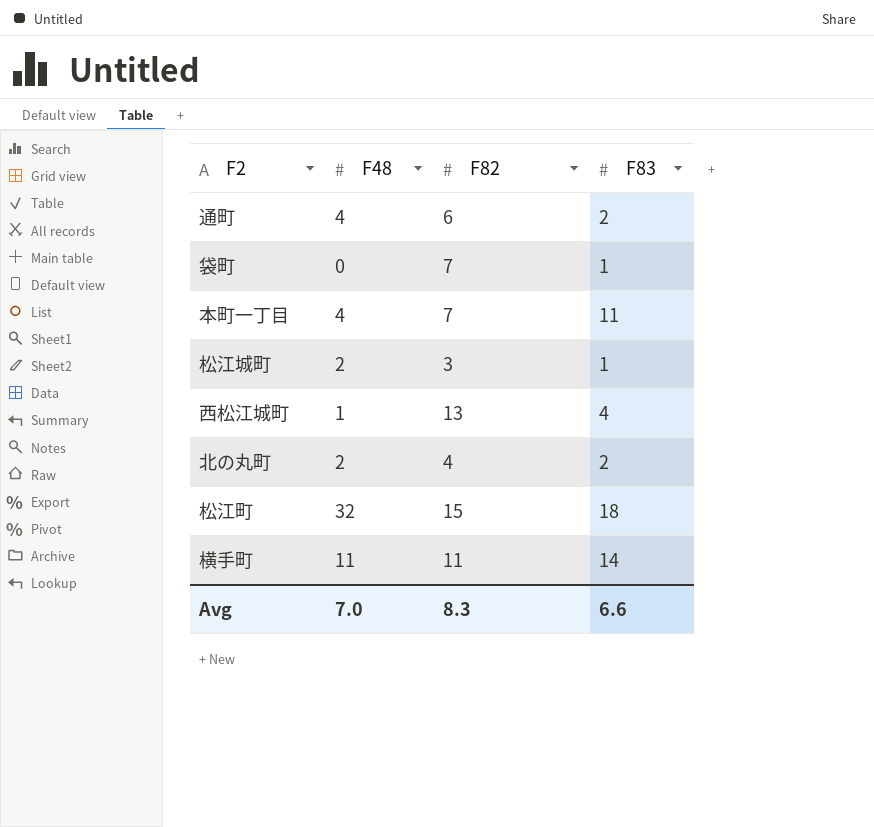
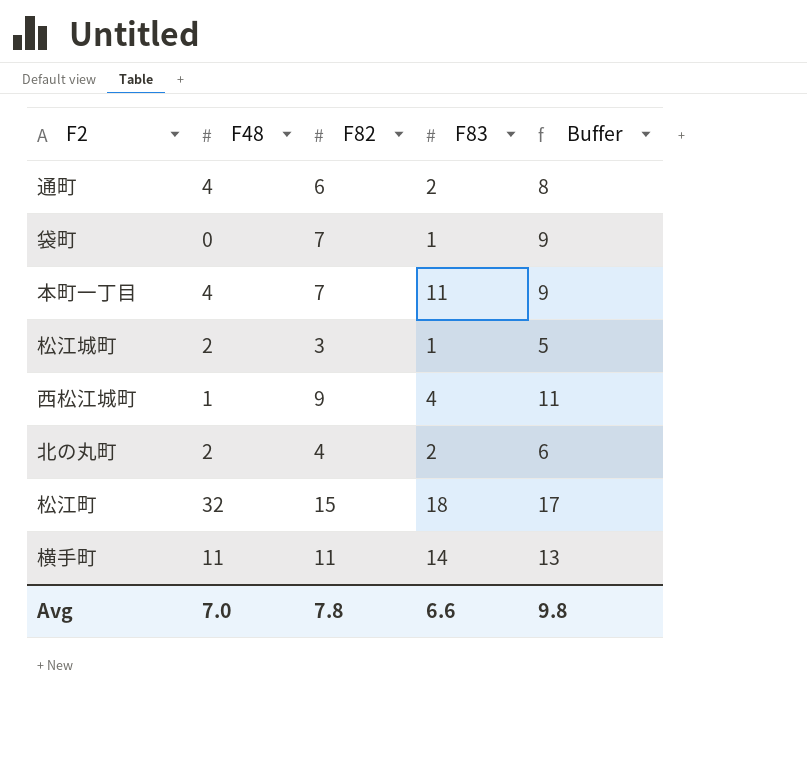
column Buffer | formula: none -> [F82] + 2
西松江城町 | F82: 13 -> 9
Avg | F82: 8.3 -> 7.8

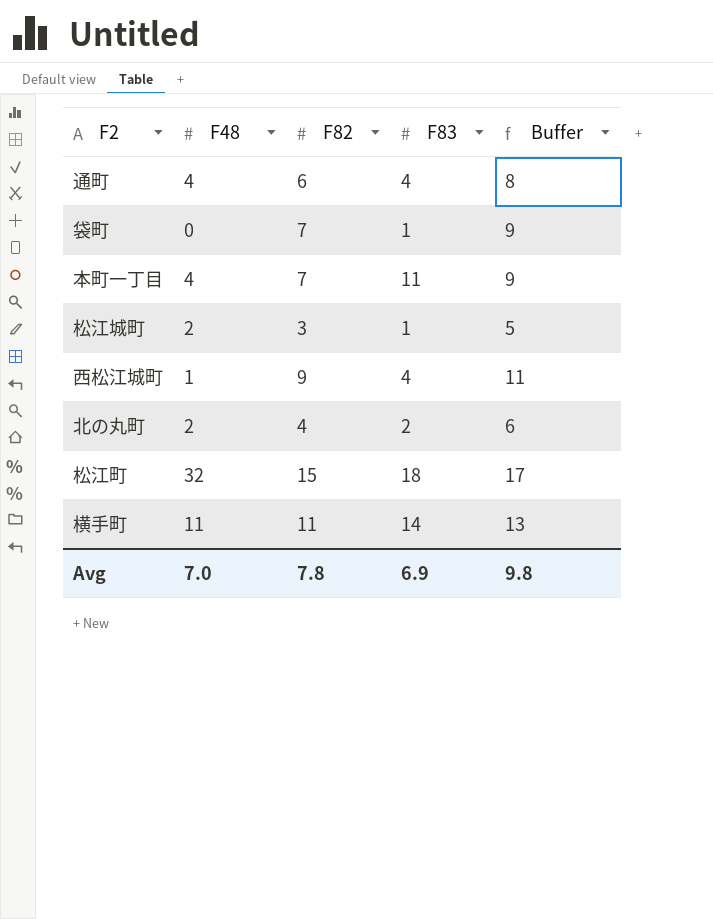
通町 | F83: 2 -> 4
Avg | F83: 6.6 -> 6.9

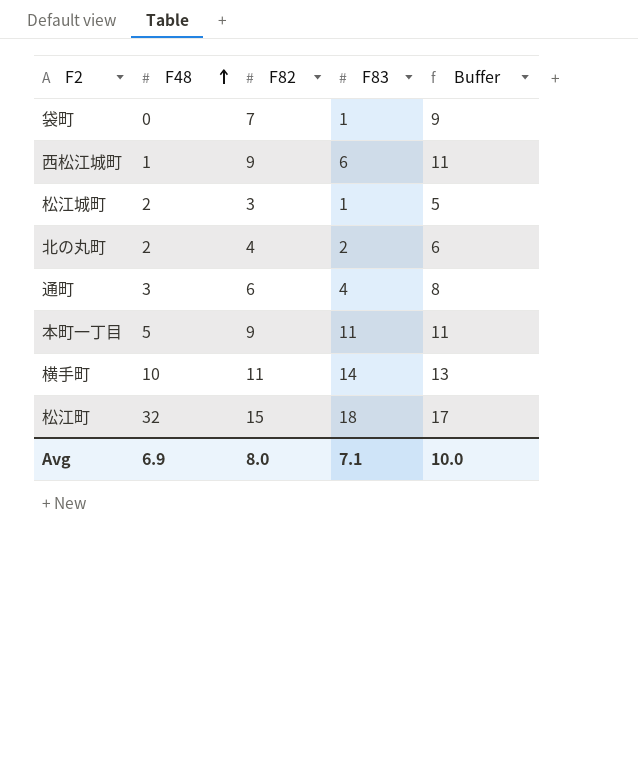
row order: none -> F48 ascending
西松江城町 | F83: 4 -> 6
通町 | F48: 4 -> 3
本町一丁目 | F48: 4 -> 5
本町一丁目 | F82: 7 -> 9
本町一丁目 | Buffer: 9 -> 11
横手町 | F48: 11 -> 10
Avg | F48: 7.0 -> 6.9
Avg | F82: 7.8 -> 8.0
Avg | F83: 6.9 -> 7.1
Avg | Buffer: 9.8 -> 10.0

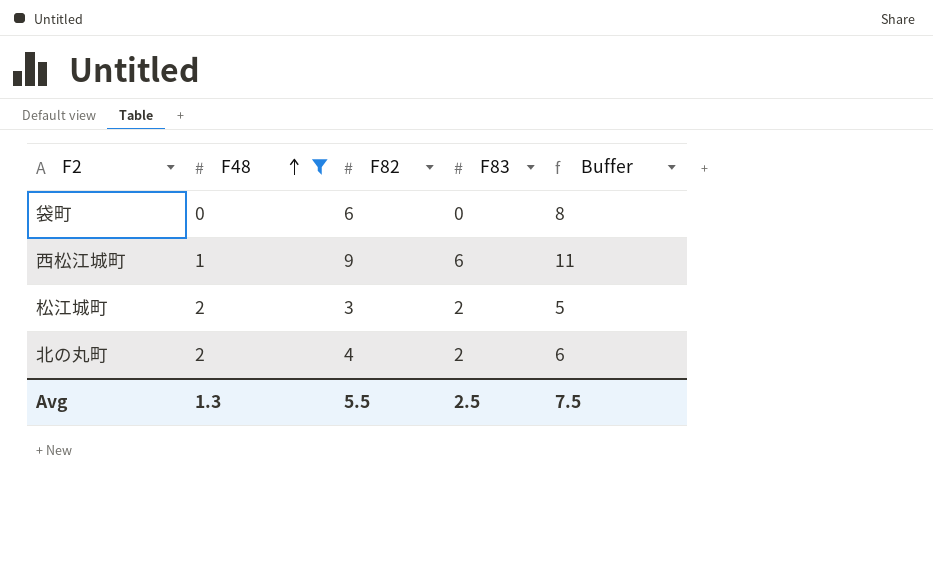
filter: none -> F48 <= 2
袋町 | F82: 7 -> 6
袋町 | F83: 1 -> 0
袋町 | Buffer: 9 -> 8
松江城町 | F83: 1 -> 2
Avg | F48: 6.9 -> 1.3
Avg | F82: 8.0 -> 5.5
Avg | F83: 7.1 -> 2.5
Avg | Buffer: 10.0 -> 7.5

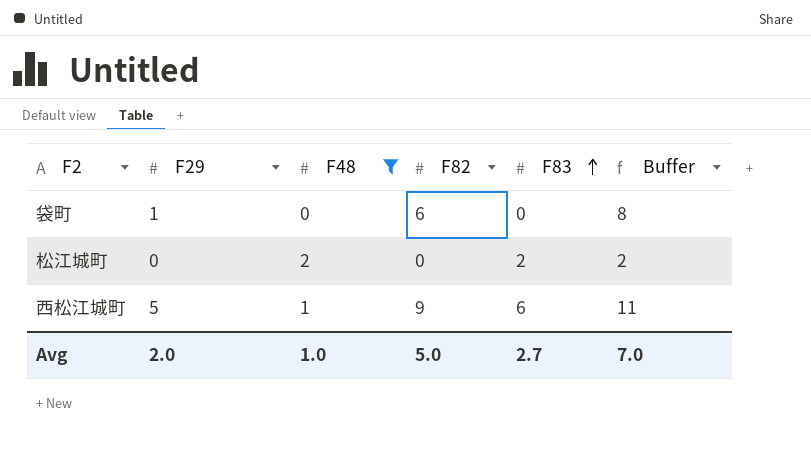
row order: F48 ascending -> F83 ascending
column F29 | position: none -> 2
row 北の丸町: 2 | 4 | 2 | 6 -> none
松江城町 | F82: 3 -> 0
松江城町 | Buffer: 5 -> 2
Avg | F48: 1.3 -> 1.0
Avg | F82: 5.5 -> 5.0
Avg | F83: 2.5 -> 2.7
Avg | Buffer: 7.5 -> 7.0

